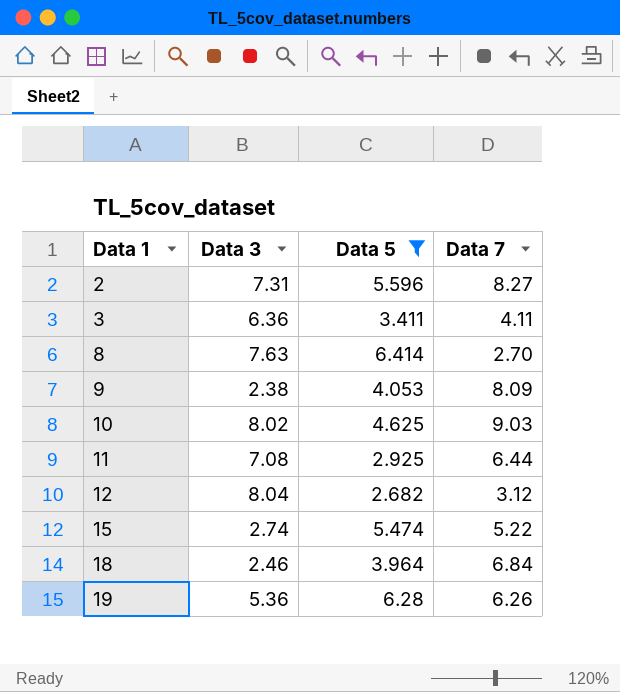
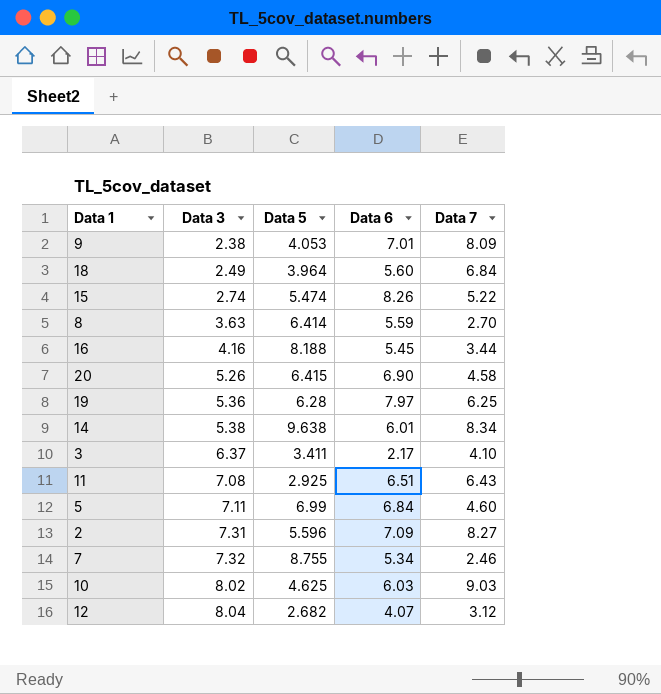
filter: Data 5 <= 6.414 -> none
row order: Data 1 ascending -> Data 3 ascending
column Data 6 | position: none -> 4
18 | Data 3: 2.46 -> 2.49
8 | Data 3: 7.63 -> 3.63
19 | Data 7: 6.26 -> 6.25
3 | Data 3: 6.36 -> 6.37
3 | Data 7: 4.11 -> 4.10
11 | Data 7: 6.44 -> 6.43

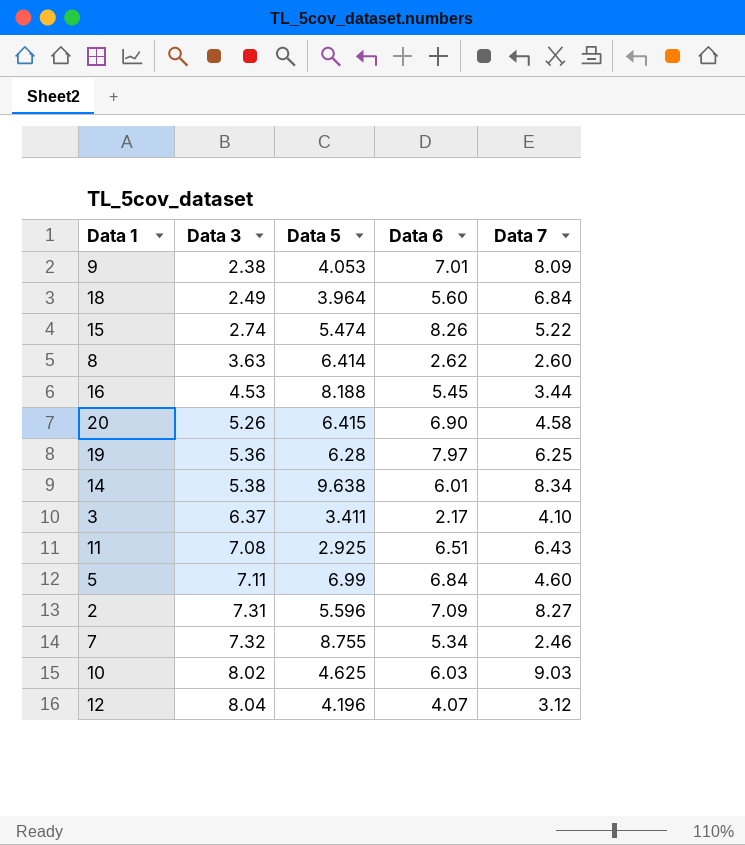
8 | Data 6: 5.59 -> 2.62
8 | Data 7: 2.70 -> 2.60
16 | Data 3: 4.16 -> 4.53
12 | Data 5: 2.682 -> 4.196

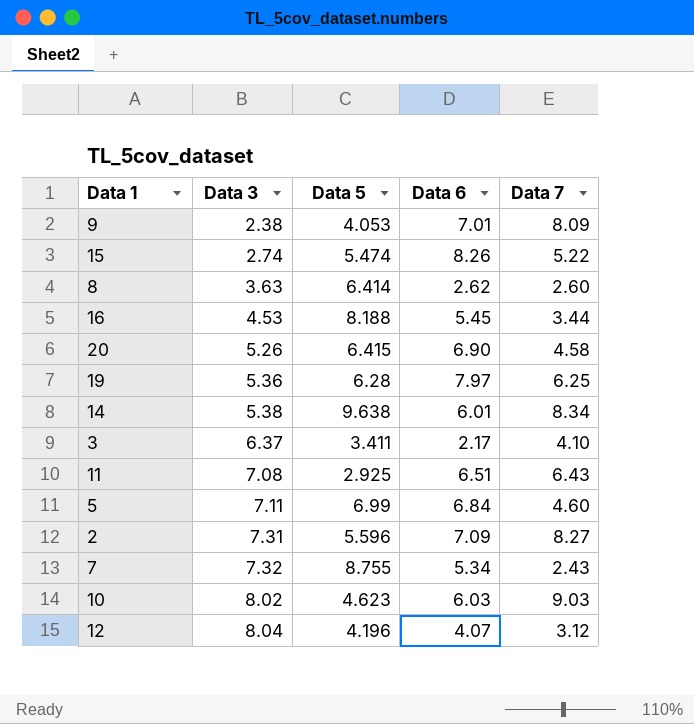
row 18: 2.49 | 3.964 | 5.60 | 6.84 -> none
7 | Data 7: 2.46 -> 2.43
10 | Data 5: 4.625 -> 4.623

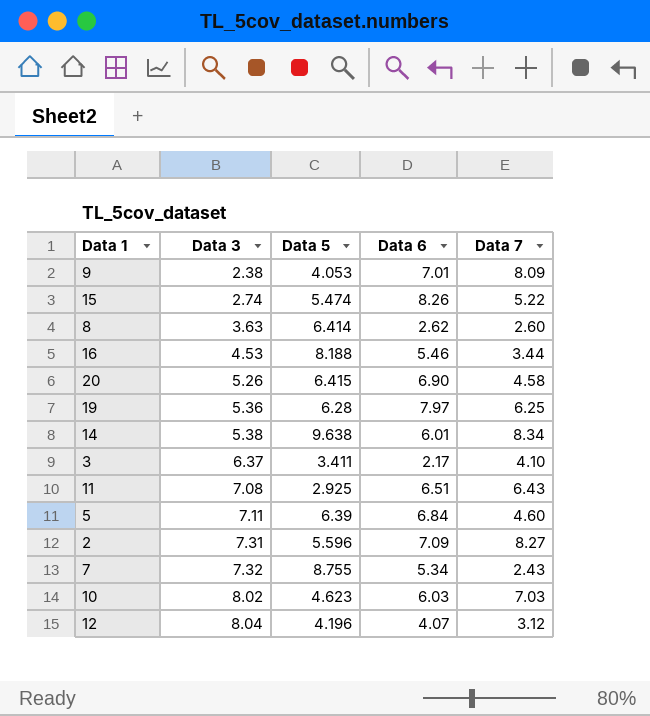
16 | Data 6: 5.45 -> 5.46
5 | Data 5: 6.99 -> 6.39
10 | Data 7: 9.03 -> 7.03

